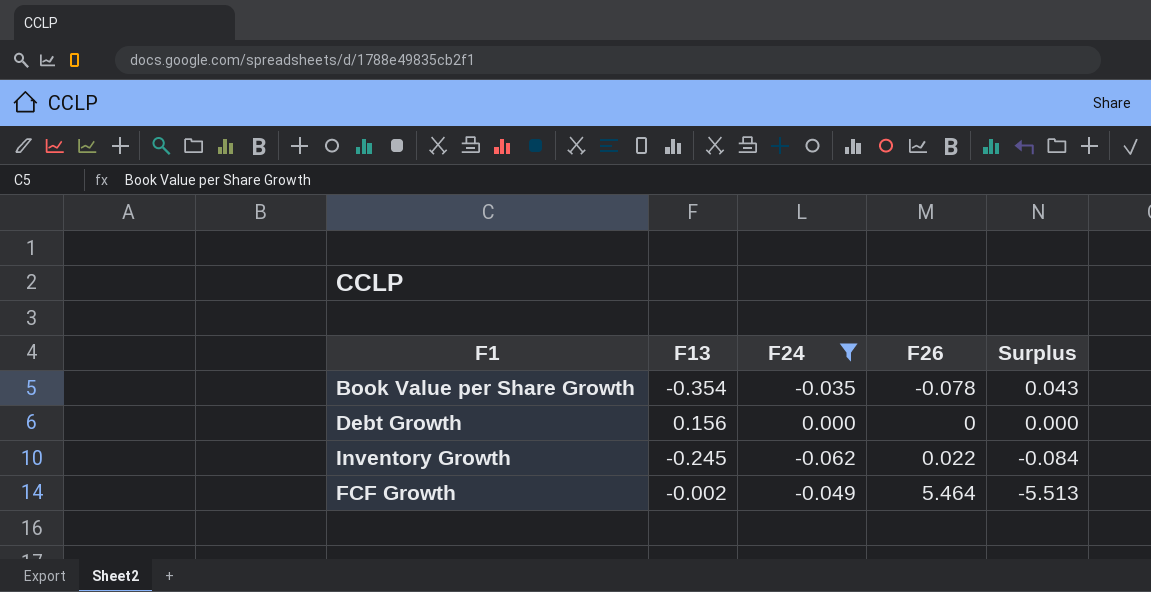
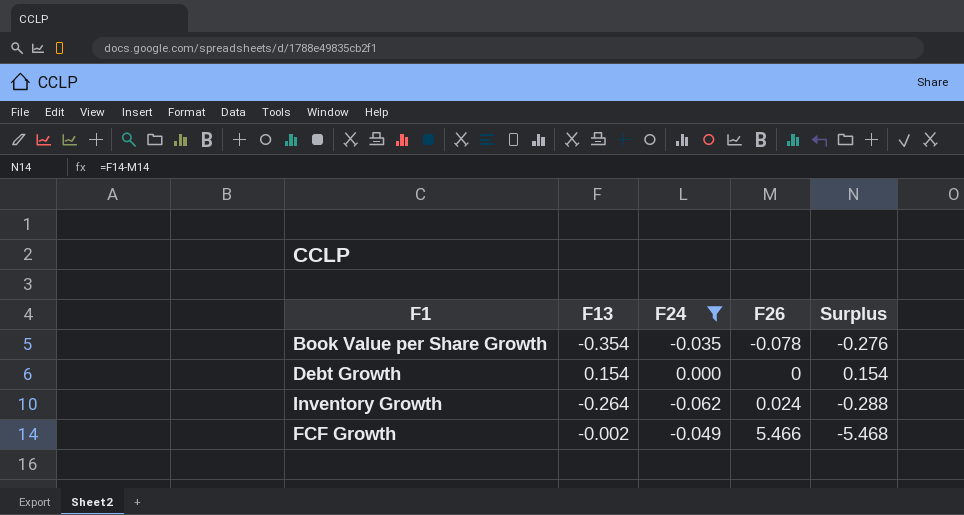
column Surplus | formula: [F24] - [F26] -> [F13] - [F26]
Debt Growth | F13: 0.156 -> 0.154
Inventory Growth | F13: -0.245 -> -0.264
Inventory Growth | F26: 0.022 -> 0.024
FCF Growth | F26: 5.464 -> 5.466

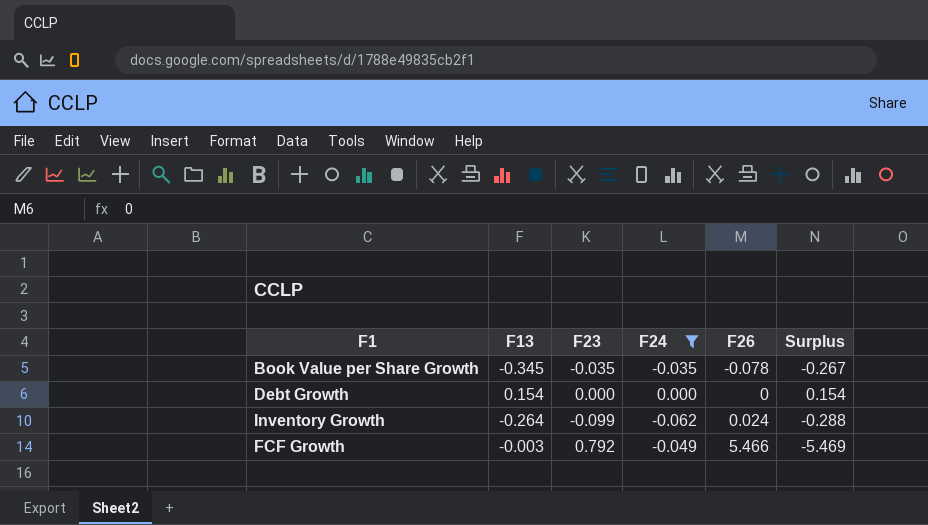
column F23 | position: none -> 3
Book Value per Share Growth | F13: -0.354 -> -0.345
Book Value per Share Growth | Surplus: -0.276 -> -0.267
FCF Growth | F13: -0.002 -> -0.003
FCF Growth | Surplus: -5.468 -> -5.469

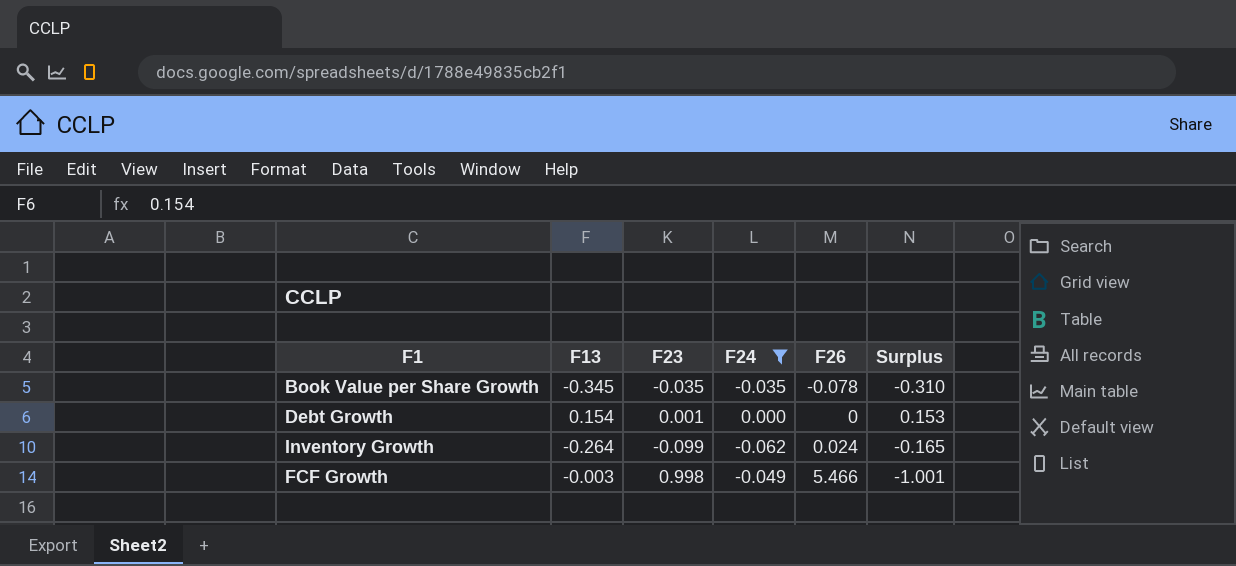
column Surplus | formula: [F13] - [F26] -> [F13] - [F23]
Debt Growth | F23: 0.000 -> 0.001
FCF Growth | F23: 0.792 -> 0.998

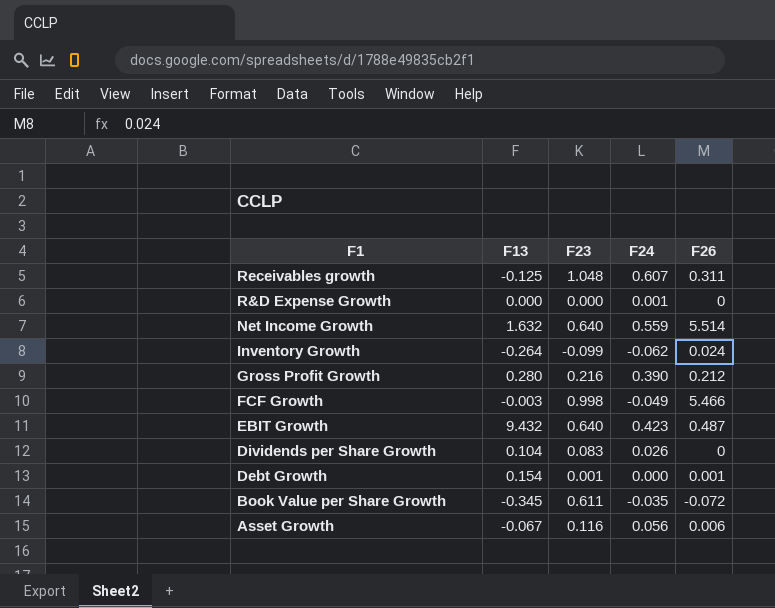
filter: F24 <= 0.000 -> none
row order: F26 ascending -> F1 descending
column Surplus | formula: [F13] - [F23] -> none
Debt Growth | F26: 0 -> 0.001
Book Value per Share Growth | F23: -0.035 -> 0.611
Book Value per Share Growth | F26: -0.078 -> -0.072

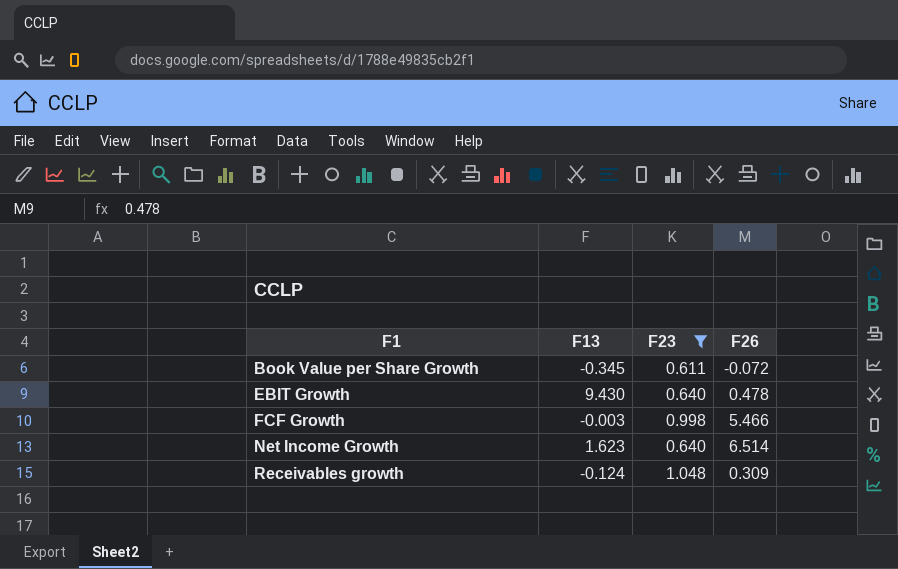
filter: none -> F23 >= 0.611
row order: F1 descending -> F1 ascending
column F24 | position: 4 -> none
EBIT Growth | F13: 9.432 -> 9.430
EBIT Growth | F26: 0.487 -> 0.478
Net Income Growth | F13: 1.632 -> 1.623
Net Income Growth | F26: 5.514 -> 6.514
Receivables growth | F13: -0.125 -> -0.124
Receivables growth | F26: 0.311 -> 0.309

